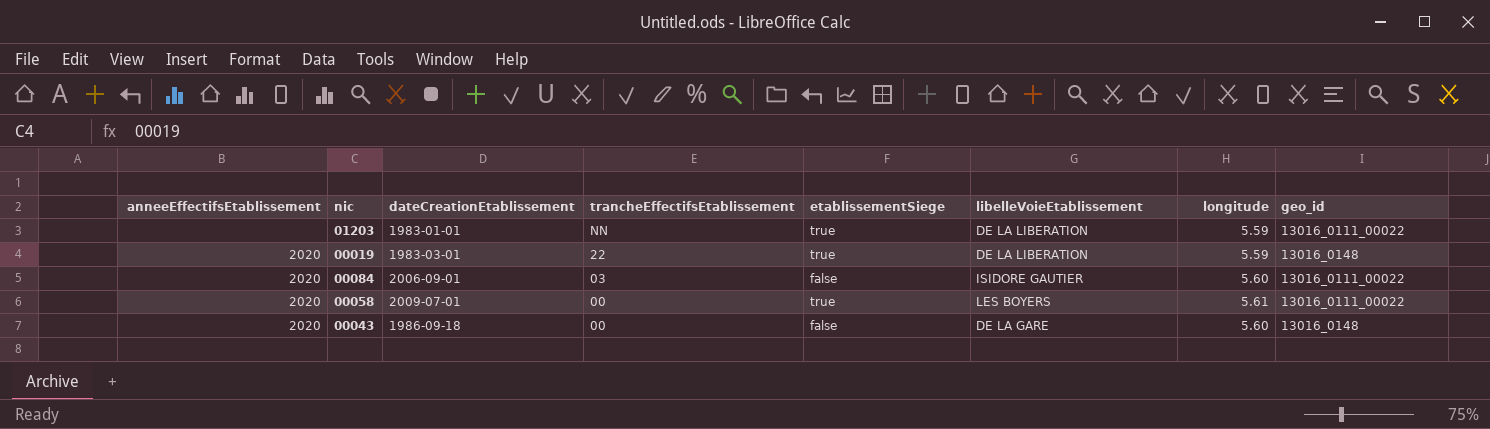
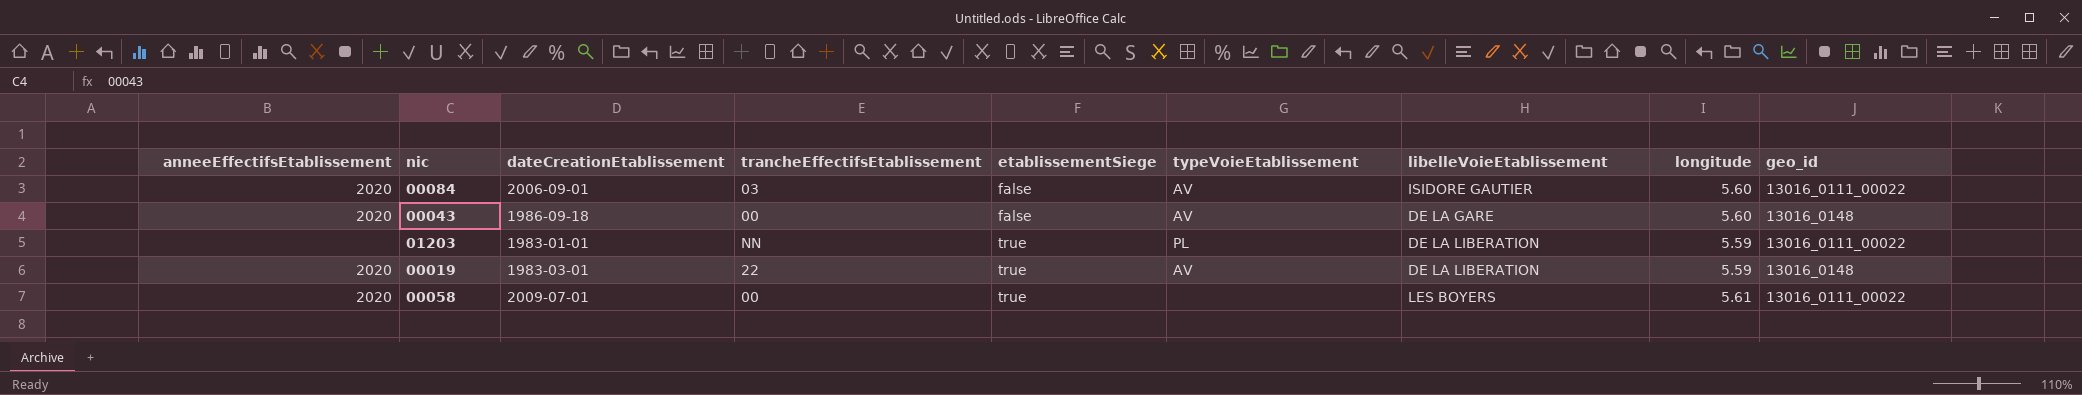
row order: trancheEffectifsEtablissement descending -> etablissementSiege ascending
column typeVoieEtablissement | position: none -> 6

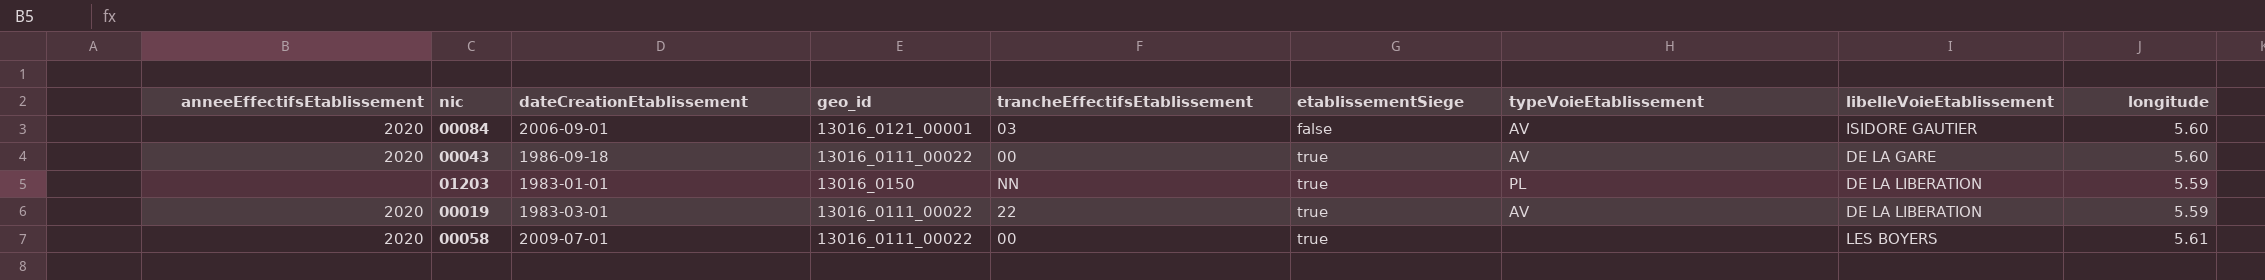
column geo_id | position: 9 -> 4
00084 | geo_id: 13016_0111_00022 -> 13016_0121_00001
00043 | geo_id: 13016_0148 -> 13016_0111_00022
00043 | etablissementSiege: false -> true
01203 | geo_id: 13016_0111_00022 -> 13016_0150
00019 | geo_id: 13016_0148 -> 13016_0111_00022

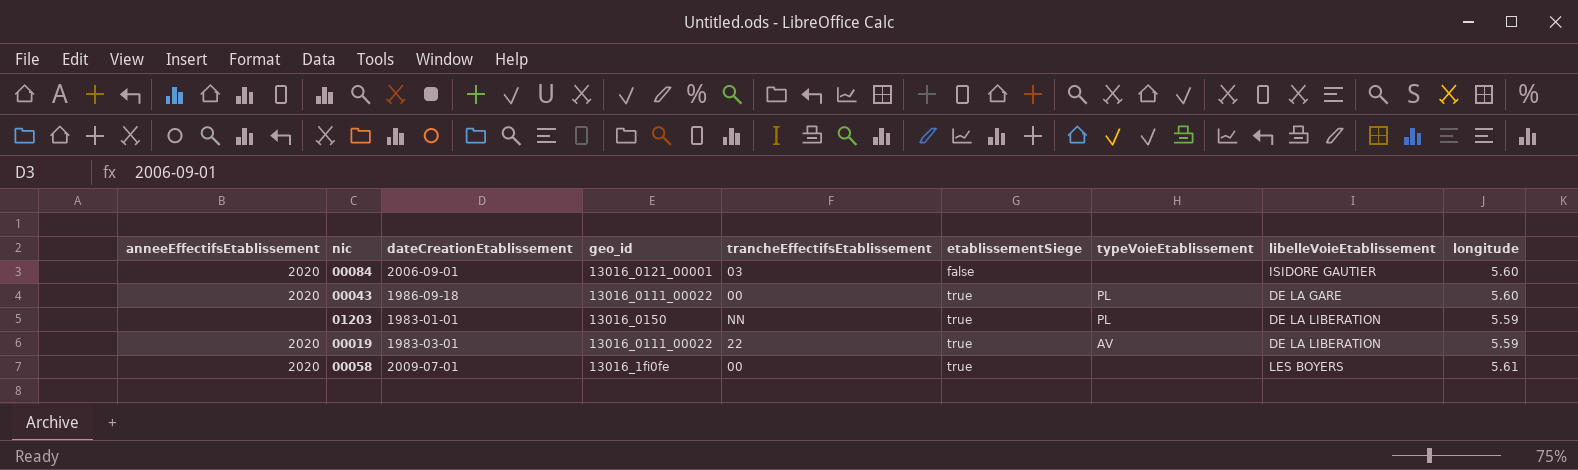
00084 | typeVoieEtablissement: AV -> none
00043 | typeVoieEtablissement: AV -> PL
00058 | geo_id: 13016_0111_00022 -> 13016_1fi0fe

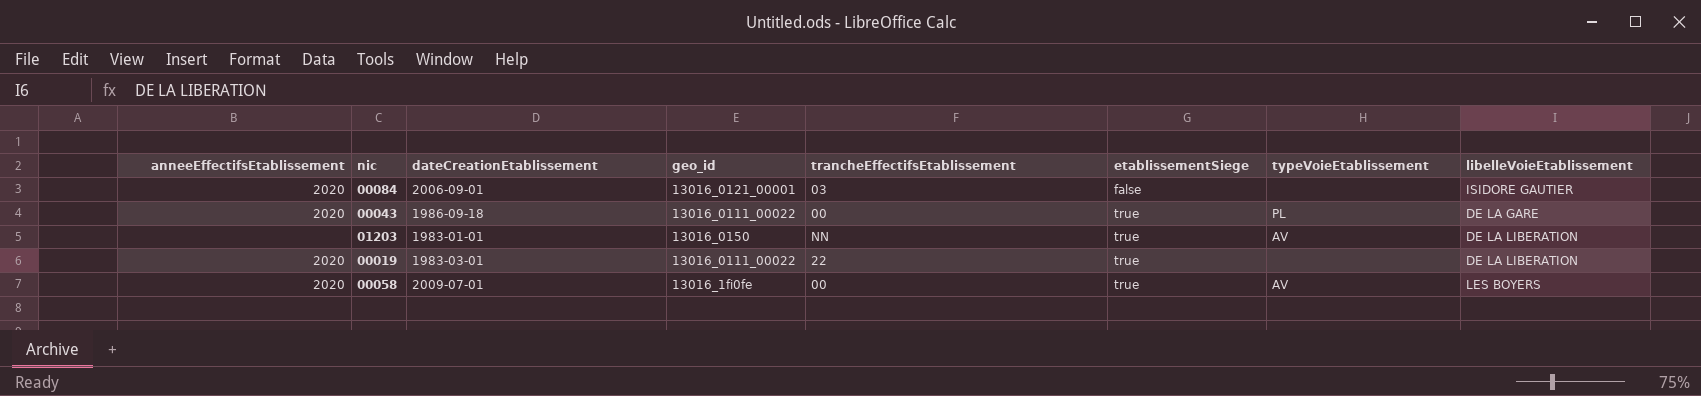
column longitude | position: 9 -> none
01203 | typeVoieEtablissement: PL -> AV
00019 | typeVoieEtablissement: AV -> none
00058 | typeVoieEtablissement: none -> AV

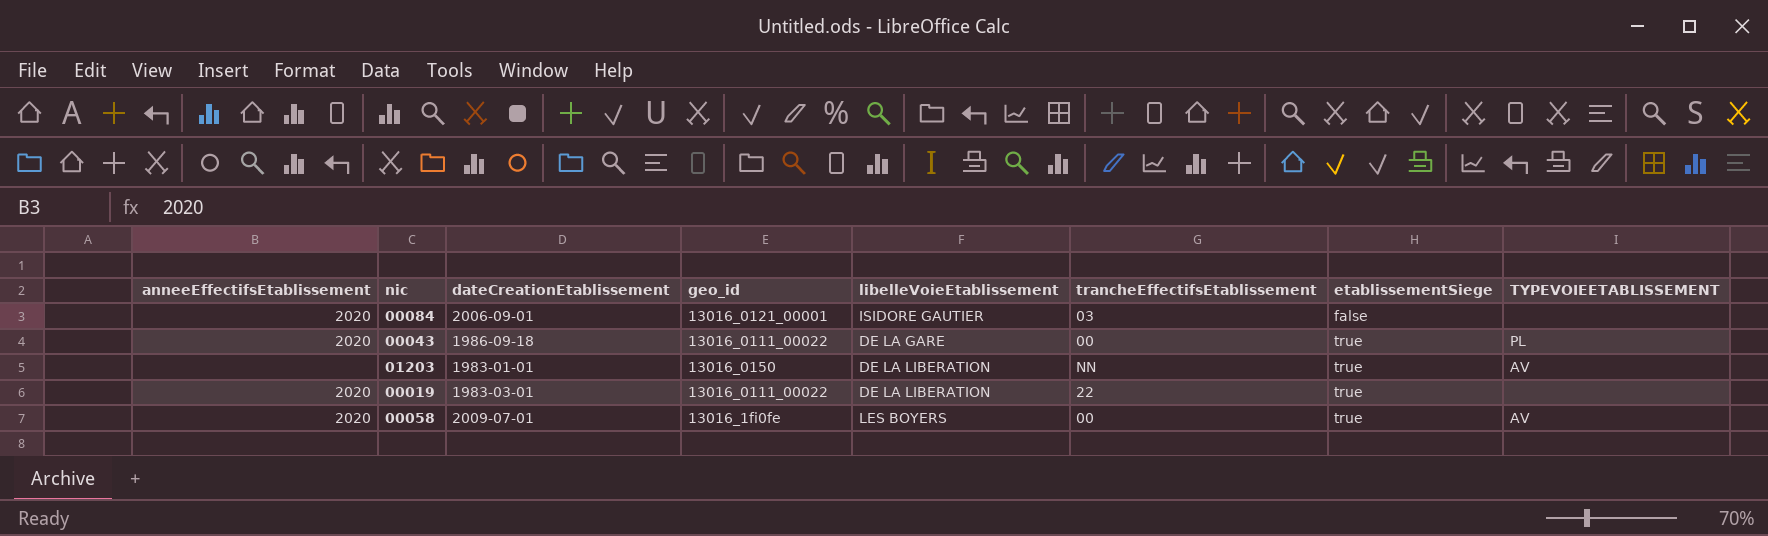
column libelleVoieEtablissement | position: 8 -> 5
column name: typeVoieEtablissement -> TYPEVOIEETABLISSEMENT

